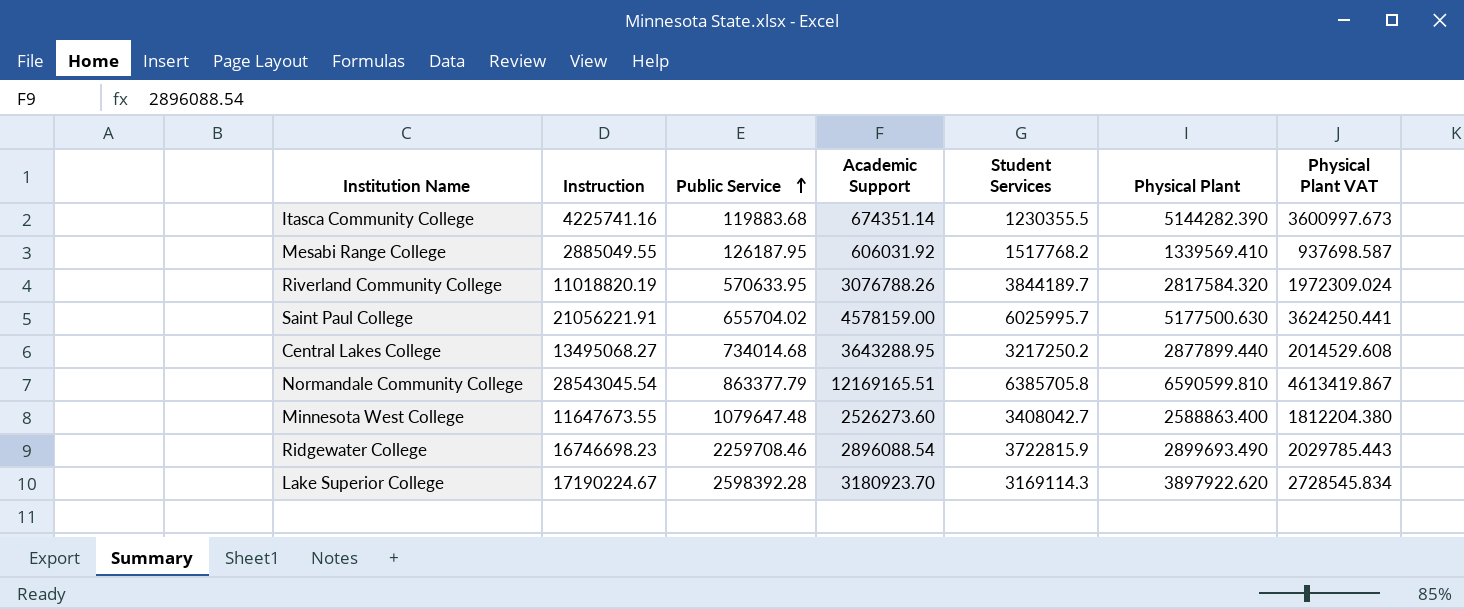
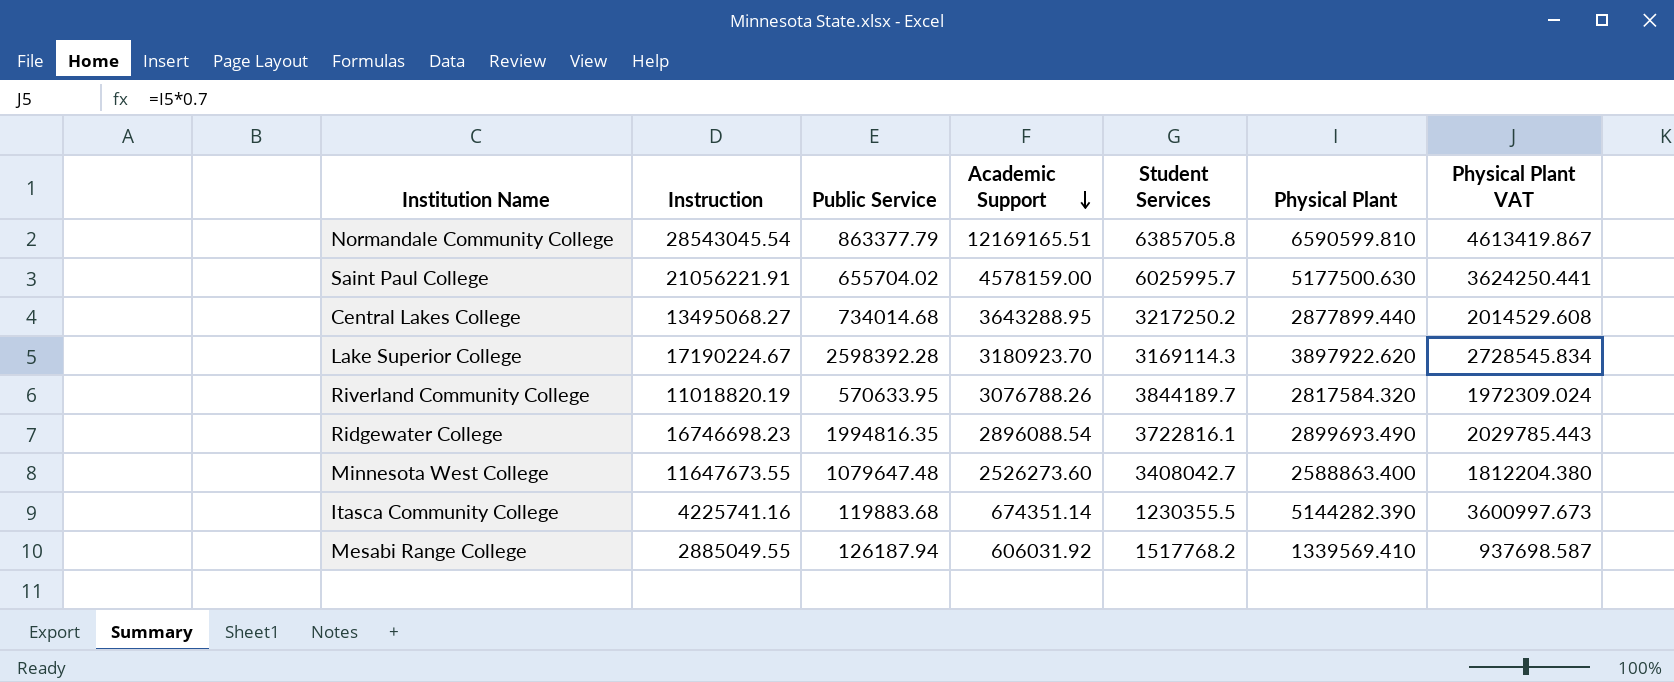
row order: Public Service ascending -> Academic Support descending
Ridgewater College | Public Service: 2259708.46 -> 1994816.35
Ridgewater College | Student Services: 3722815.9 -> 3722816.1
Mesabi Range College | Public Service: 126187.95 -> 126187.94

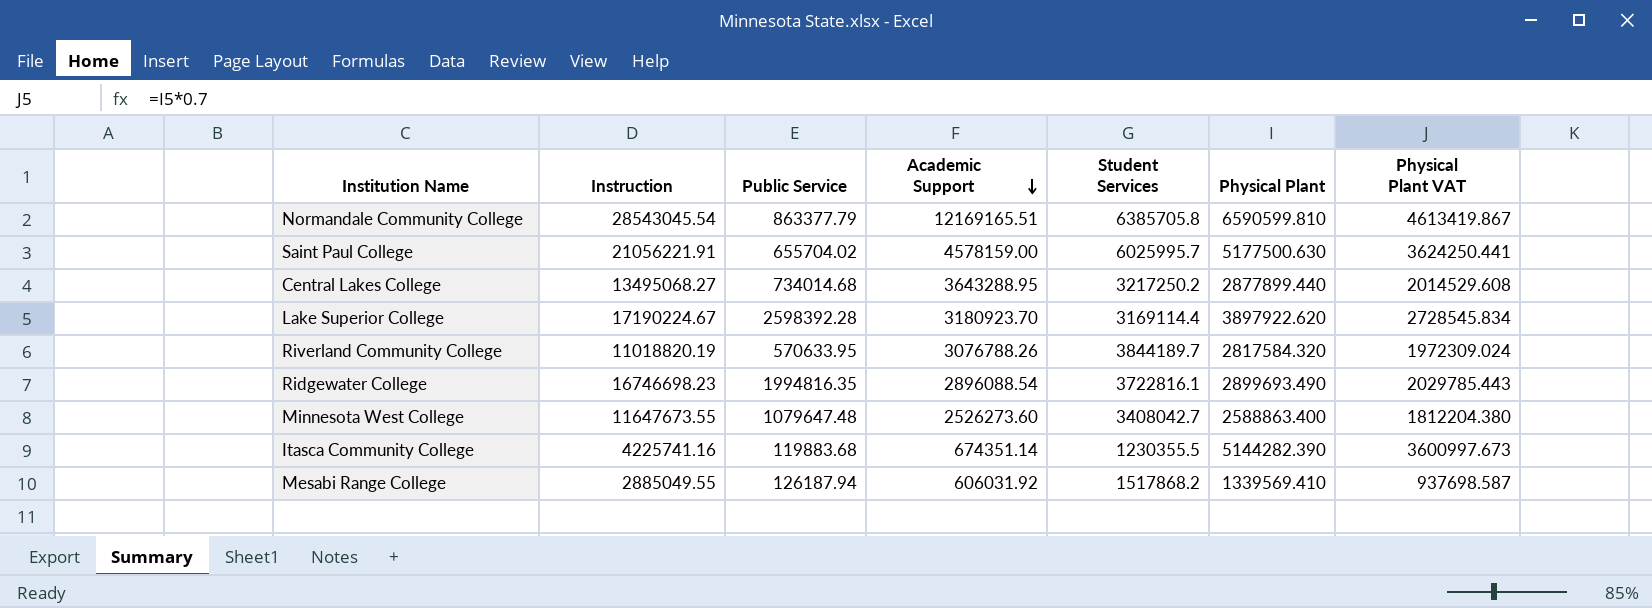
Lake Superior College | Student Services: 3169114.3 -> 3169114.4
Mesabi Range College | Student Services: 1517768.2 -> 1517868.2

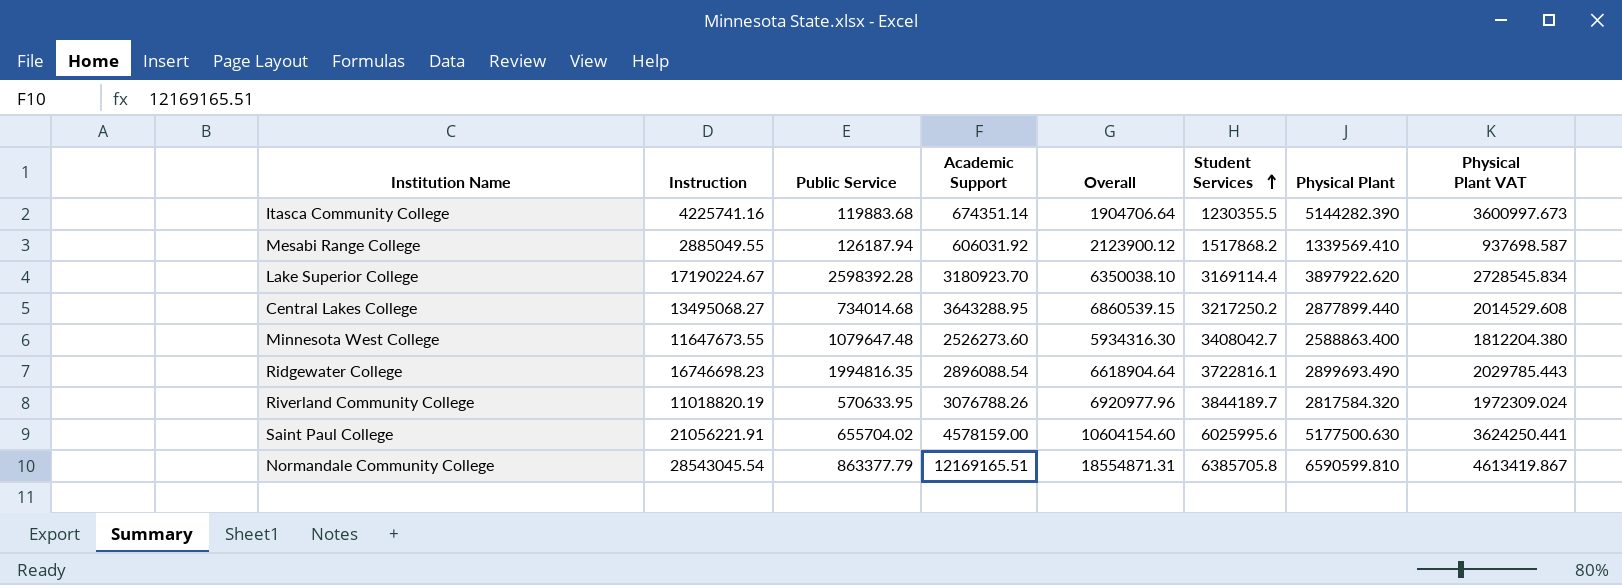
row order: Academic Support descending -> Student Services ascending
column Overall | formula: none -> [Academic Support] + [Student Services]
Saint Paul College | Student Services: 6025995.7 -> 6025995.6

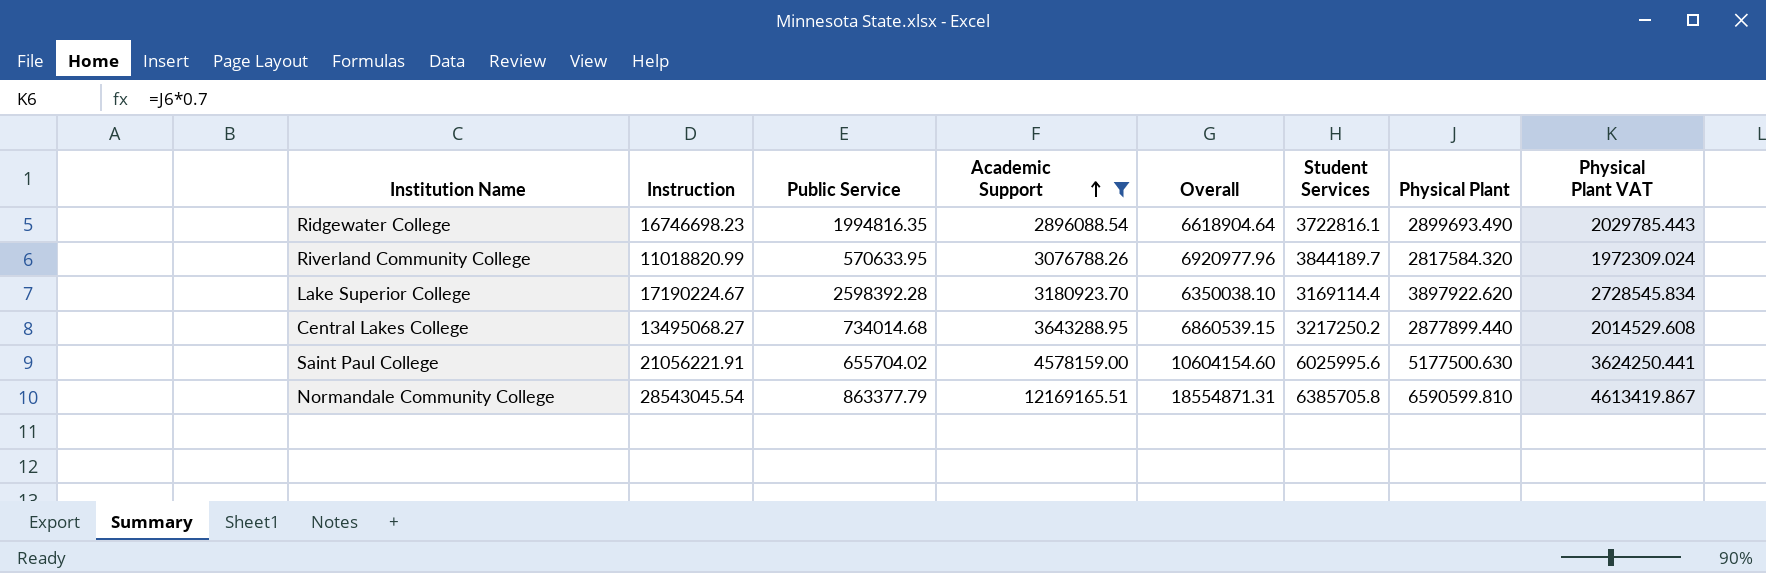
filter: none -> Academic Support >= 2896088.54
row order: Student Services ascending -> Academic Support ascending
Riverland Community College | Instruction: 11018820.19 -> 11018820.99

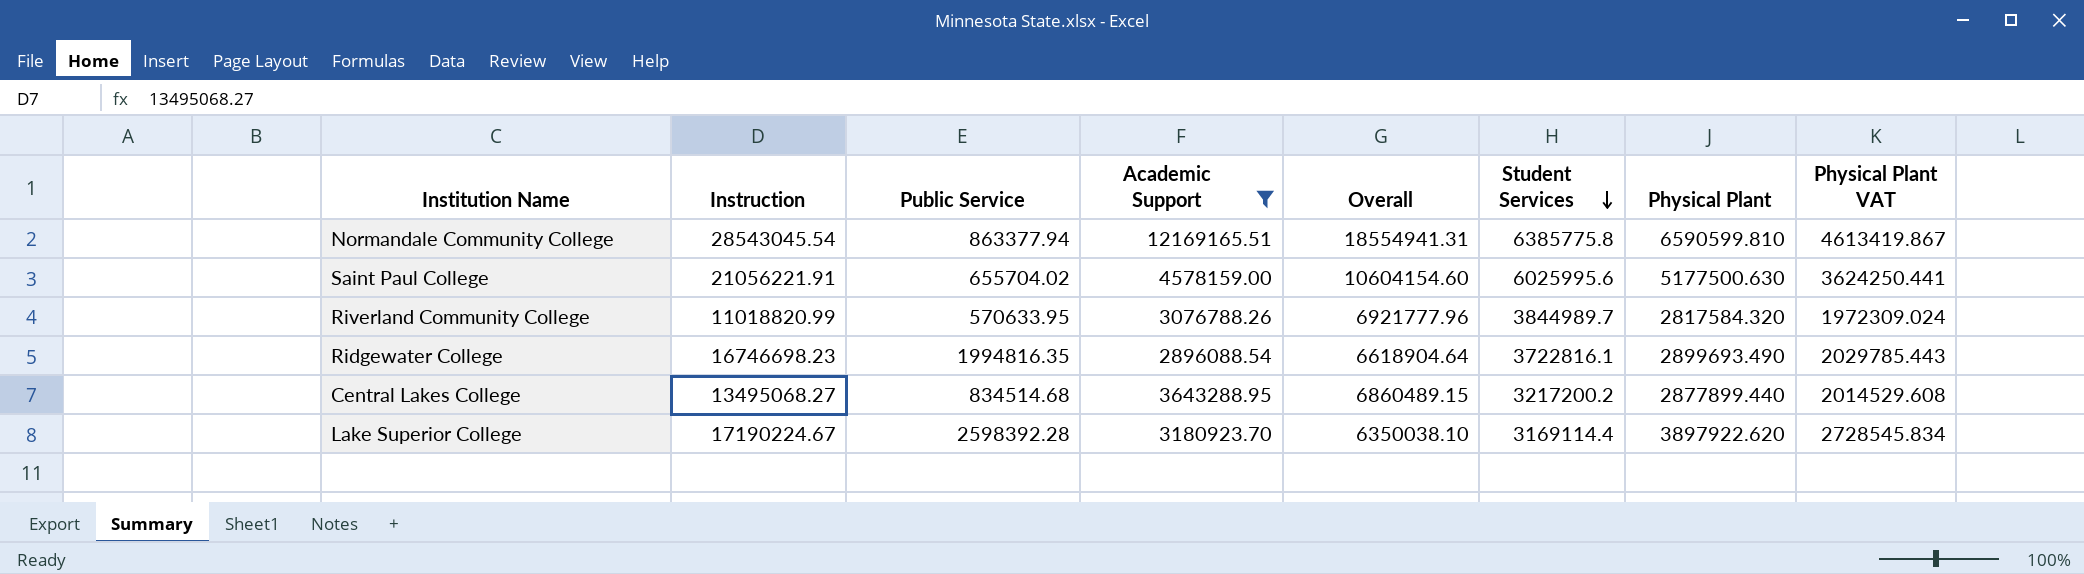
row order: Academic Support ascending -> Student Services descending
Normandale Community College | Public Service: 863377.79 -> 863377.94
Normandale Community College | Overall: 18554871.31 -> 18554941.31
Normandale Community College | Student Services: 6385705.8 -> 6385775.8
Riverland Community College | Overall: 6920977.96 -> 6921777.96
Riverland Community College | Student Services: 3844189.7 -> 3844989.7
Central Lakes College | Public Service: 734014.68 -> 834514.68
Central Lakes College | Overall: 6860539.15 -> 6860489.15
Central Lakes College | Student Services: 3217250.2 -> 3217200.2

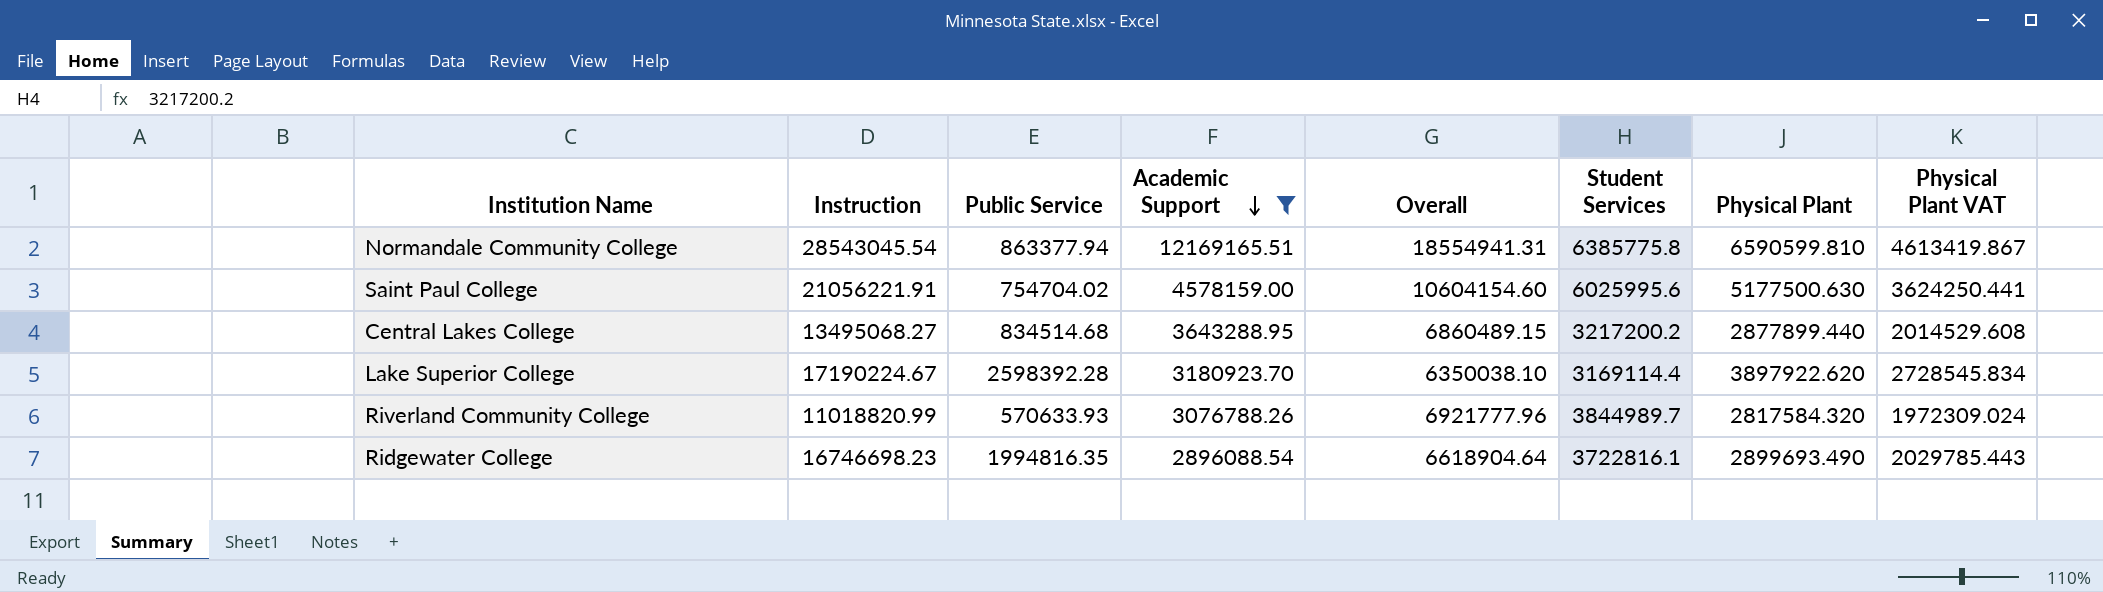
row order: Student Services descending -> Academic Support descending
Saint Paul College | Public Service: 655704.02 -> 754704.02
Riverland Community College | Public Service: 570633.95 -> 570633.93

